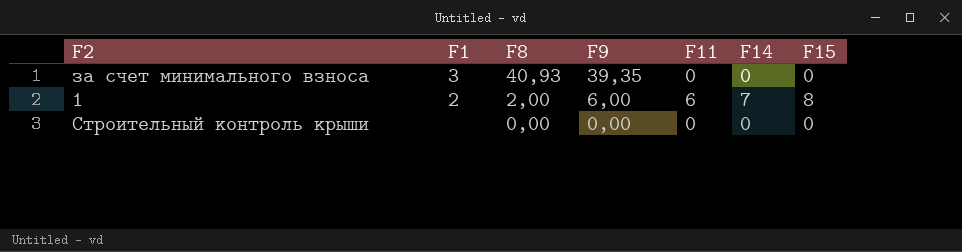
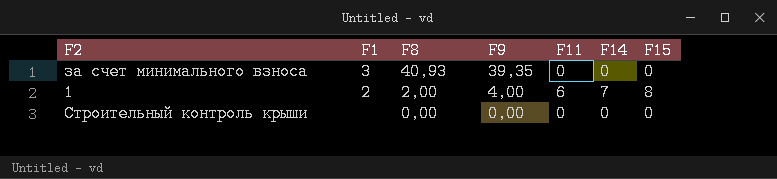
1 | F9: 6,00 -> 4,00

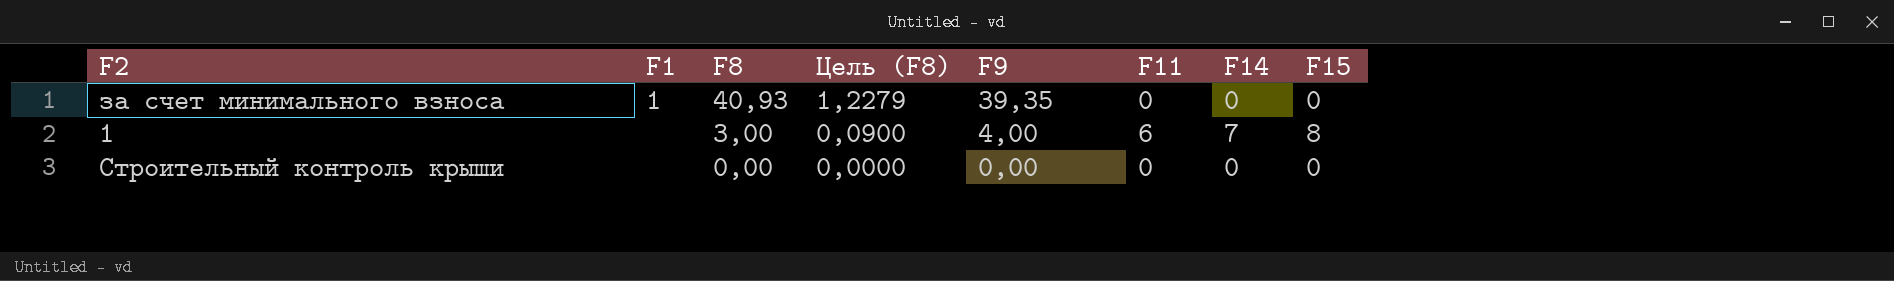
column Цель (F8) | formula: none -> [F8] * 0,03
за счет минимального взноса | F1: 3 -> 1
1 | F1: 2 -> none
1 | F8: 2,00 -> 3,00

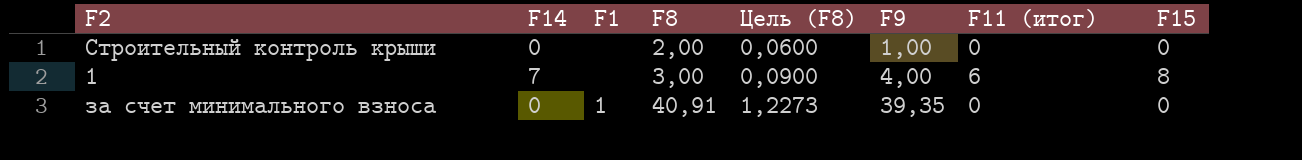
row order: F8 descending -> F8 ascending
column F14 | position: 7 -> 2
column name: F11 -> F11 (итог)
Строительный контроль крыши | F8: 0,00 -> 2,00
Строительный контроль крыши | Цель (F8): 0,0000 -> 0,0600
Строительный контроль крыши | F9: 0,00 -> 1,00
за счет минимального взноса | F8: 40,93 -> 40,91
за счет минимального взноса | Цель (F8): 1,2279 -> 1,2273

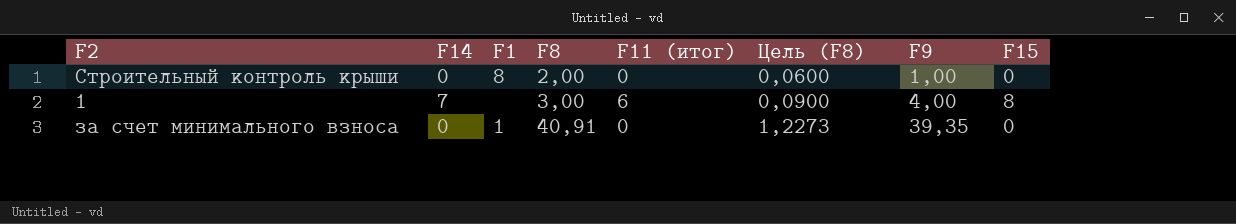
column F11 (итог) | position: 7 -> 5
Строительный контроль крыши | F1: none -> 8

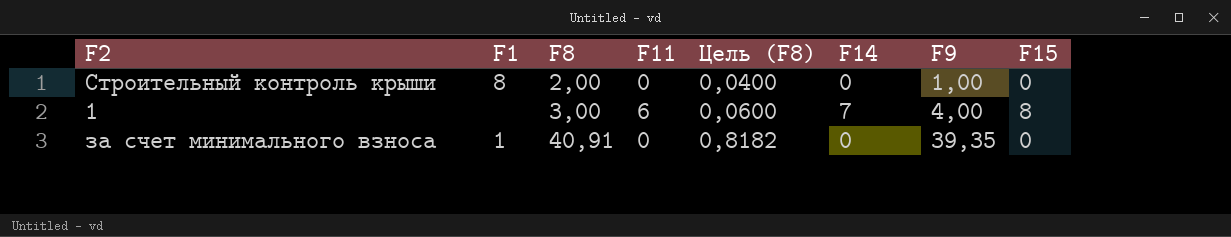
column name: F11 (итог) -> F11
column Цель (F8) | formula: [F8] * 0,03 -> [F8] * 0,02
column F14 | position: 2 -> 6

